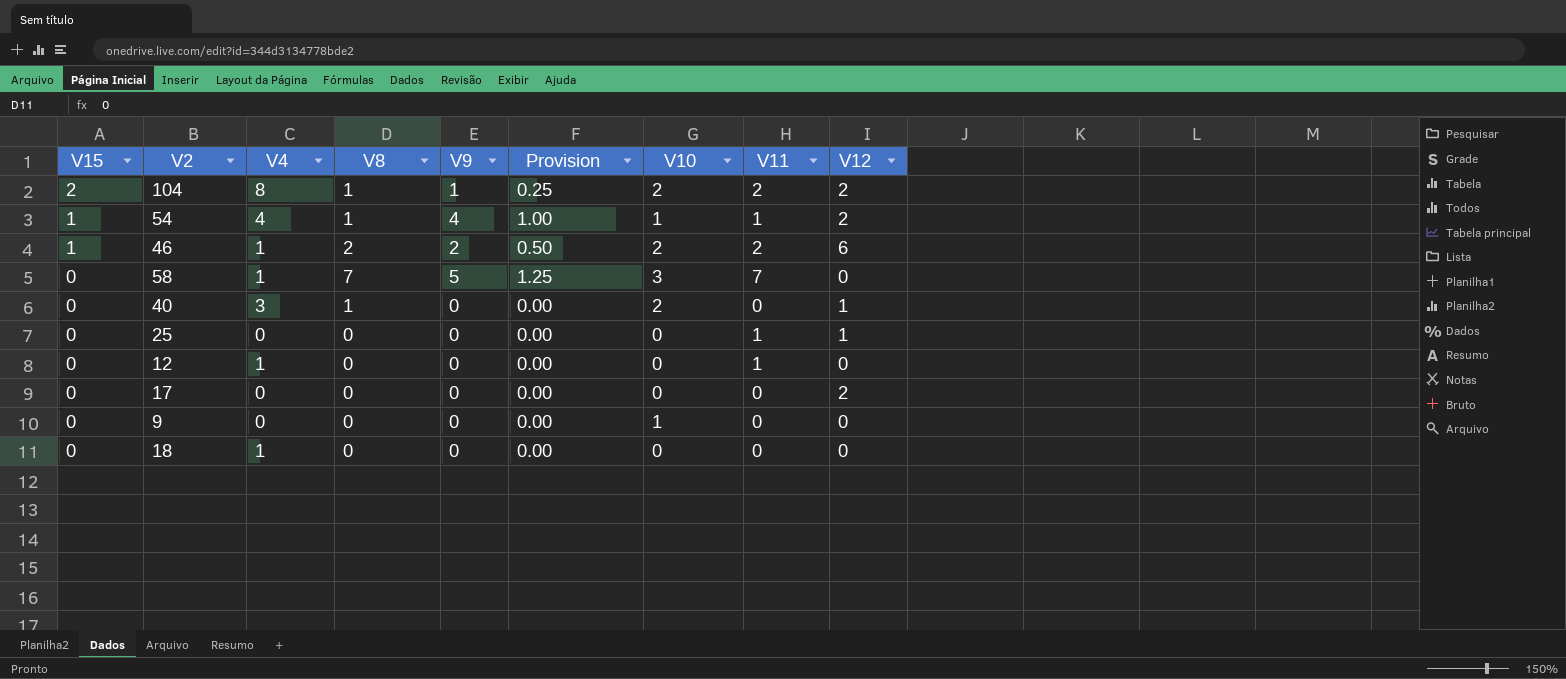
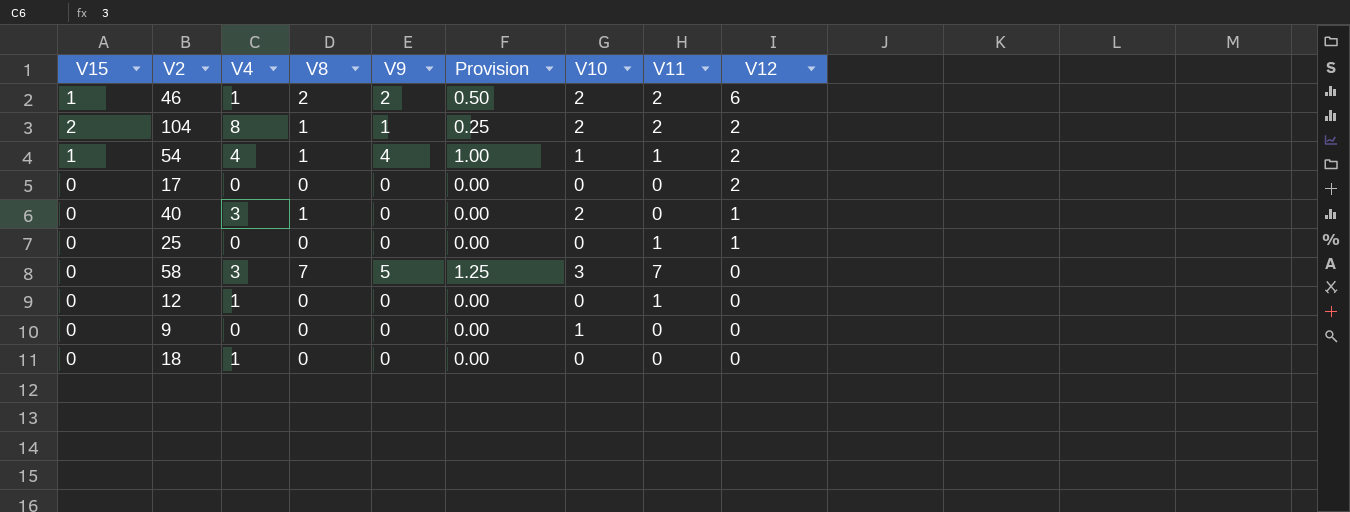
row order: V15 descending -> V12 descending
58 | V4: 1 -> 3

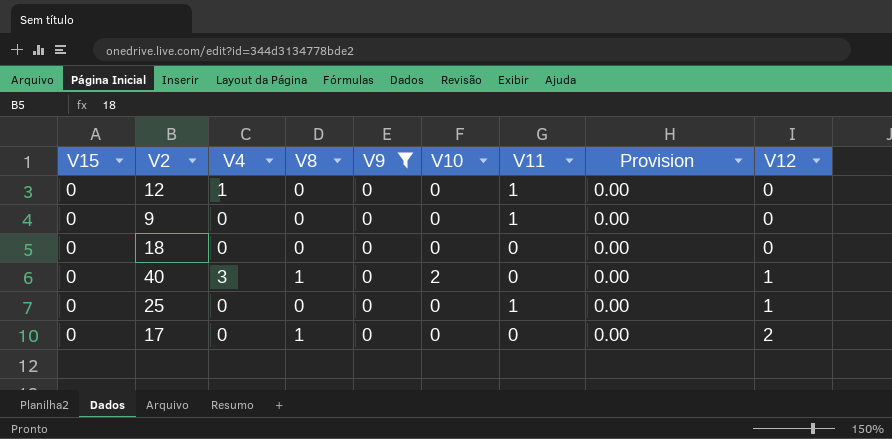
filter: none -> V9 = 0
row order: V12 descending -> V12 ascending
column Provision | position: 6 -> 8
9 | V10: 1 -> 0
9 | V11: 0 -> 1
18 | V4: 1 -> 0
17 | V8: 0 -> 1

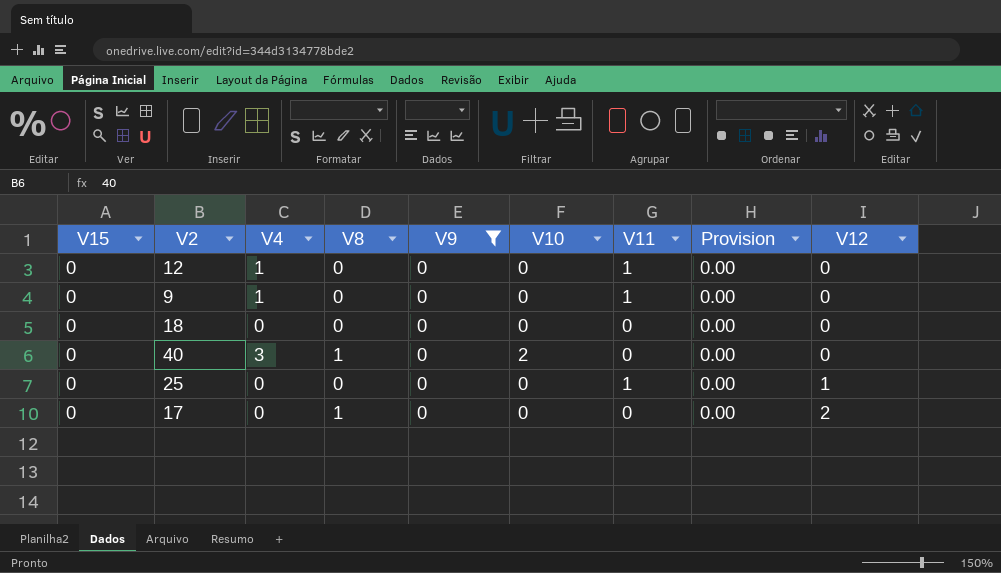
9 | V4: 0 -> 1
40 | V12: 1 -> 0

